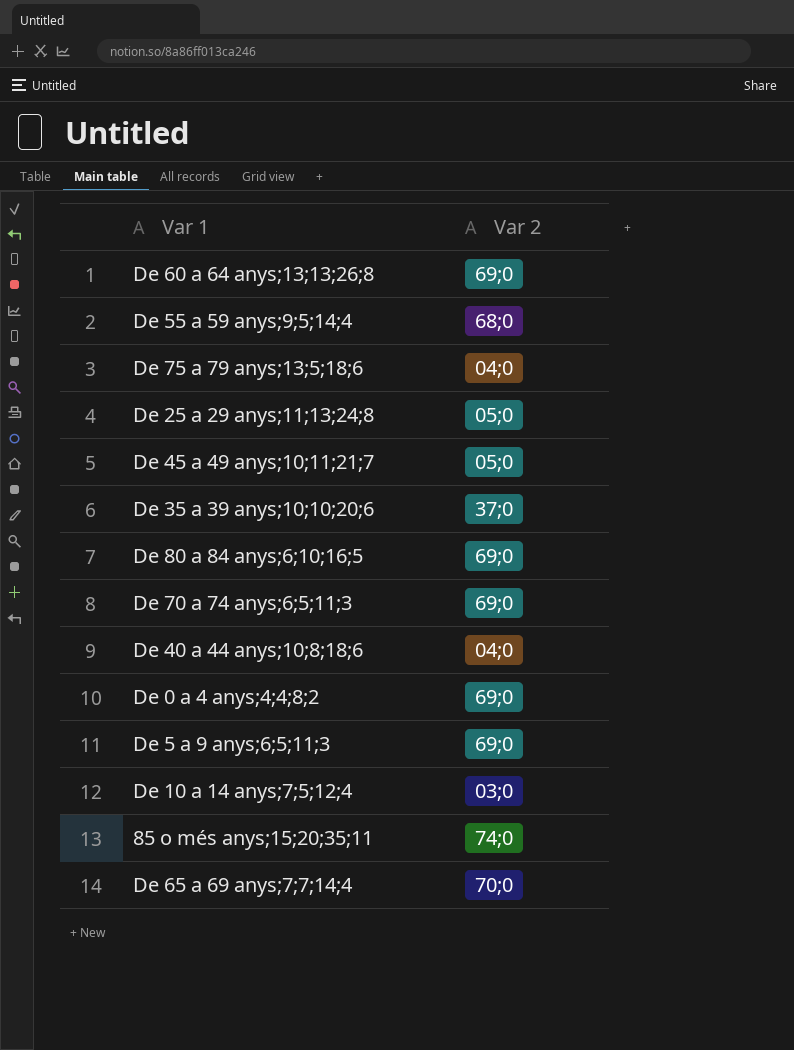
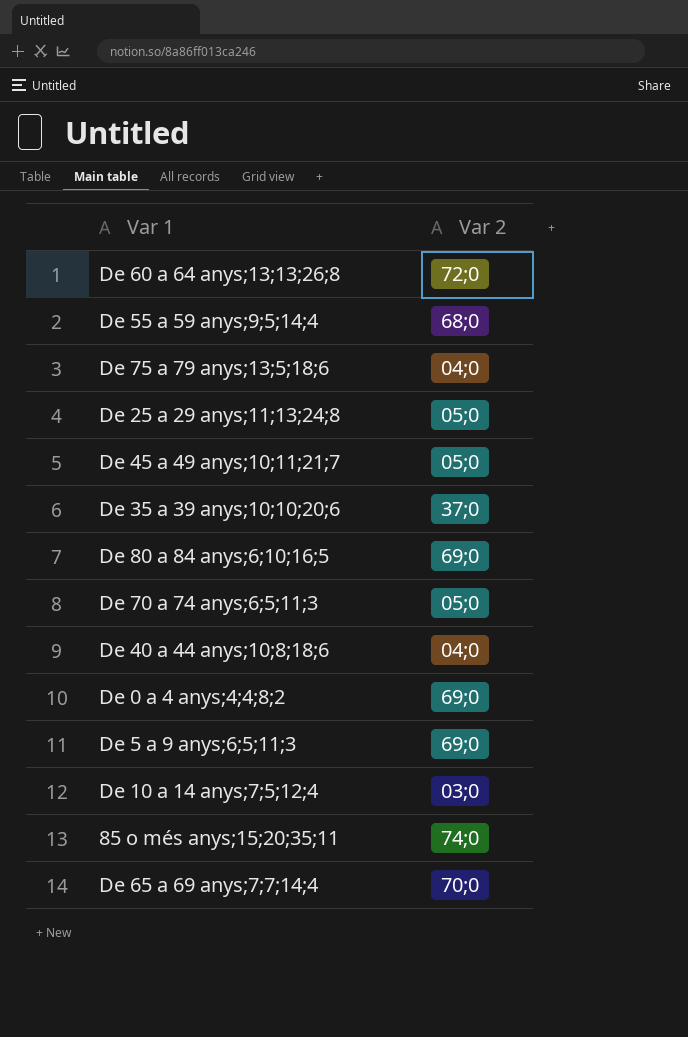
De 60 a 64 anys;13;13;26;8 | Var 2: 69;0 -> 72;0
De 70 a 74 anys;6;5;11;3 | Var 2: 69;0 -> 05;0

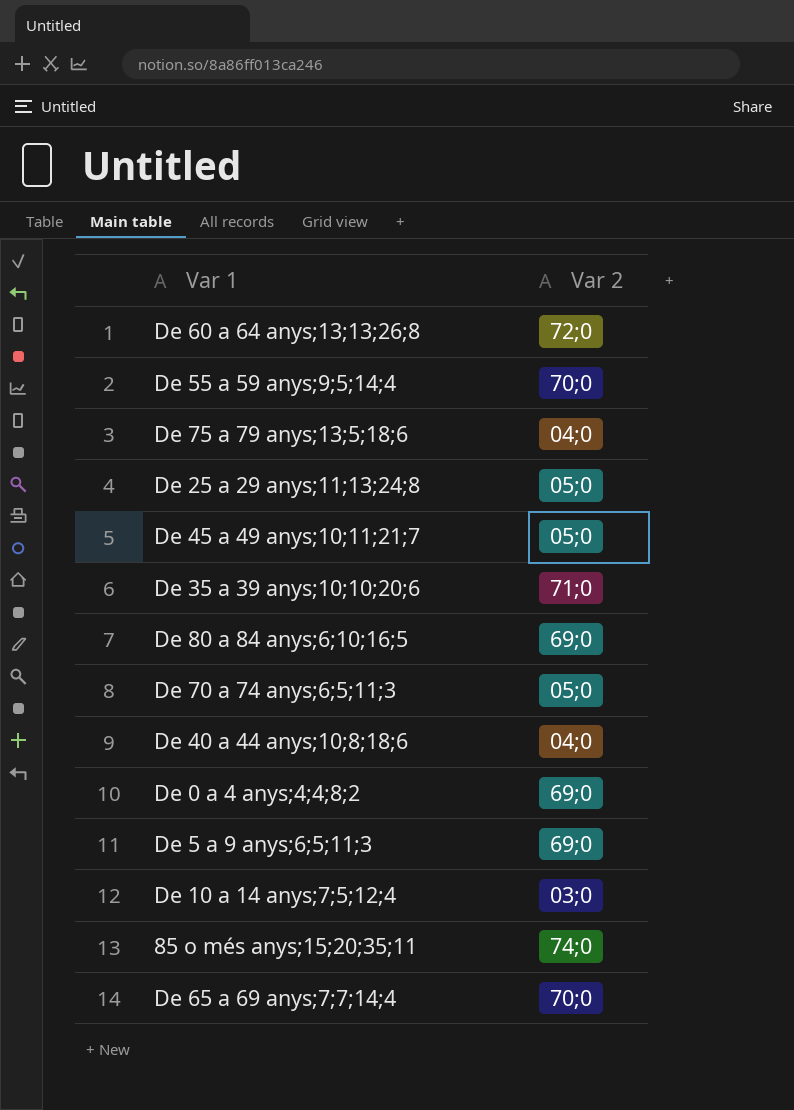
De 55 a 59 anys;9;5;14;4 | Var 2: 68;0 -> 70;0
De 35 a 39 anys;10;10;20;6 | Var 2: 37;0 -> 71;0

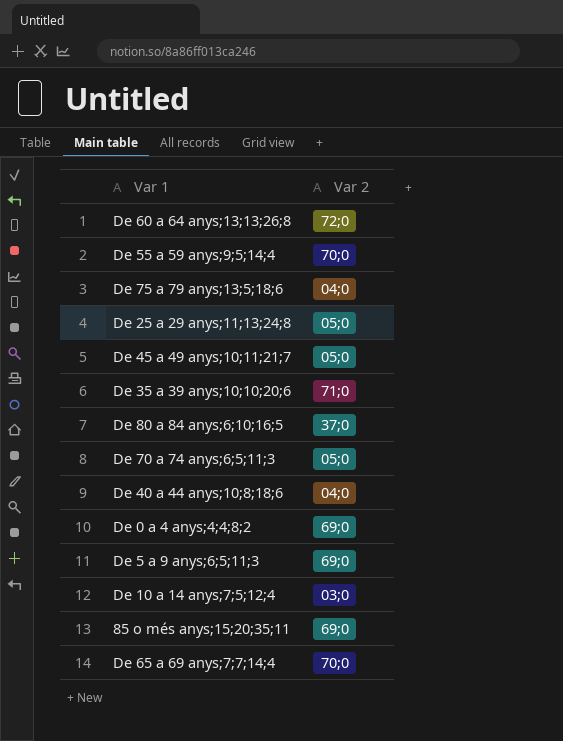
De 80 a 84 anys;6;10;16;5 | Var 2: 69;0 -> 37;0
85 o més anys;15;20;35;11 | Var 2: 74;0 -> 69;0

